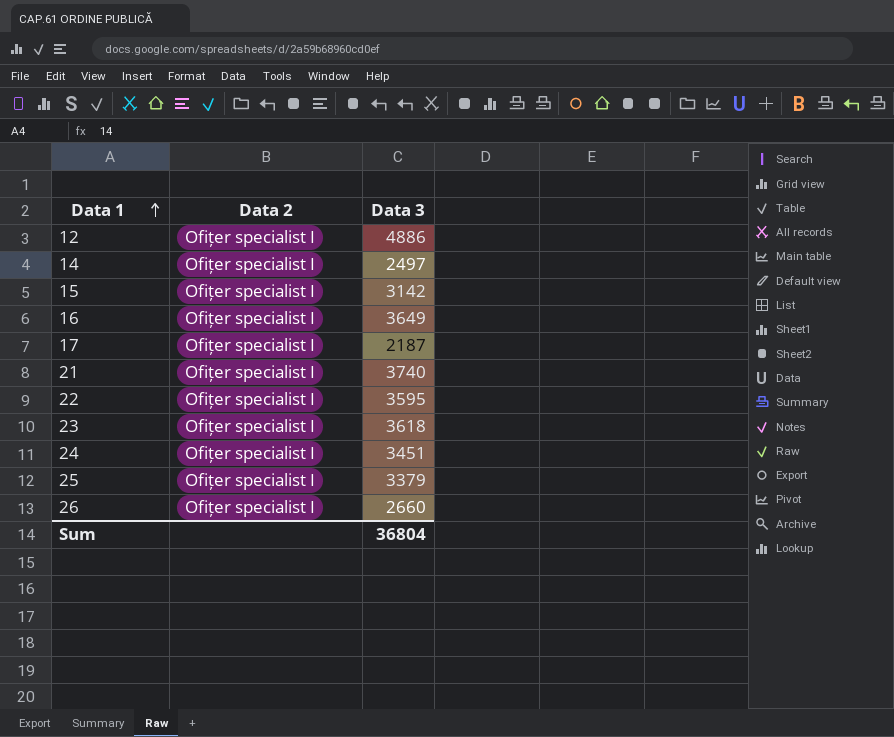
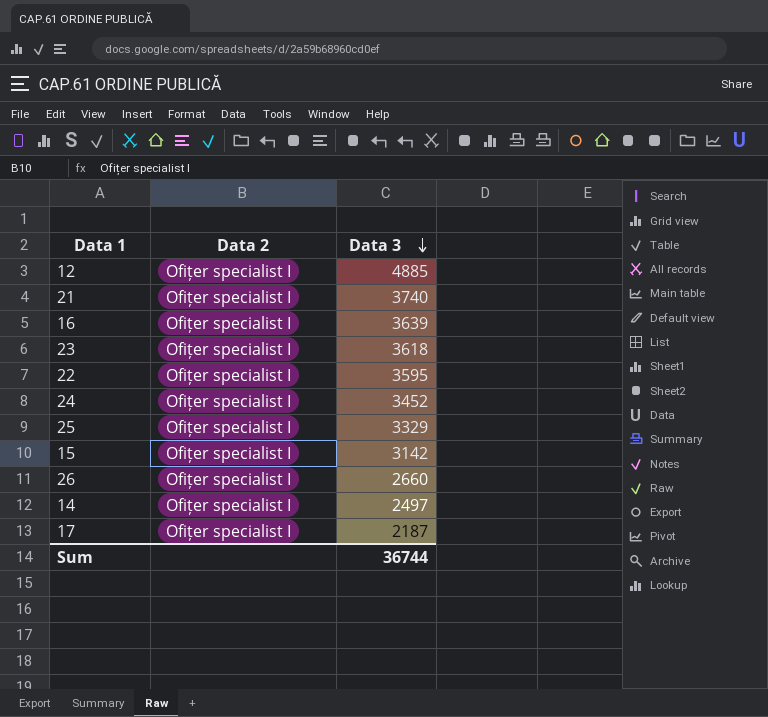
row order: Data 1 ascending -> Data 3 descending
12 | Data 3: 4886 -> 4885
16 | Data 3: 3649 -> 3639
24 | Data 3: 3451 -> 3452
25 | Data 3: 3379 -> 3329
Sum | Data 3: 36804 -> 36744

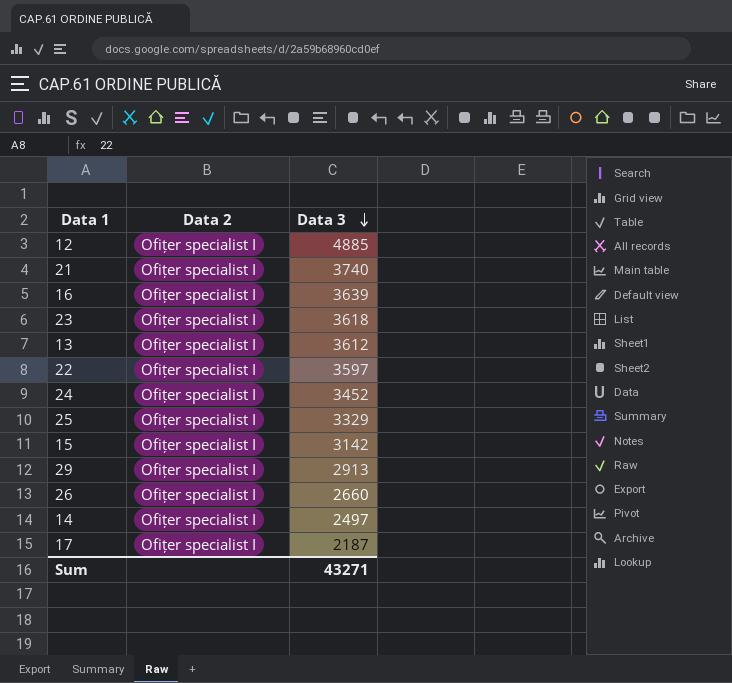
row 13: none -> Ofițer specialist I | 3612
22 | Data 3: 3595 -> 3597
row 29: none -> Ofițer specialist I | 2913
Sum | Data 3: 36744 -> 43271

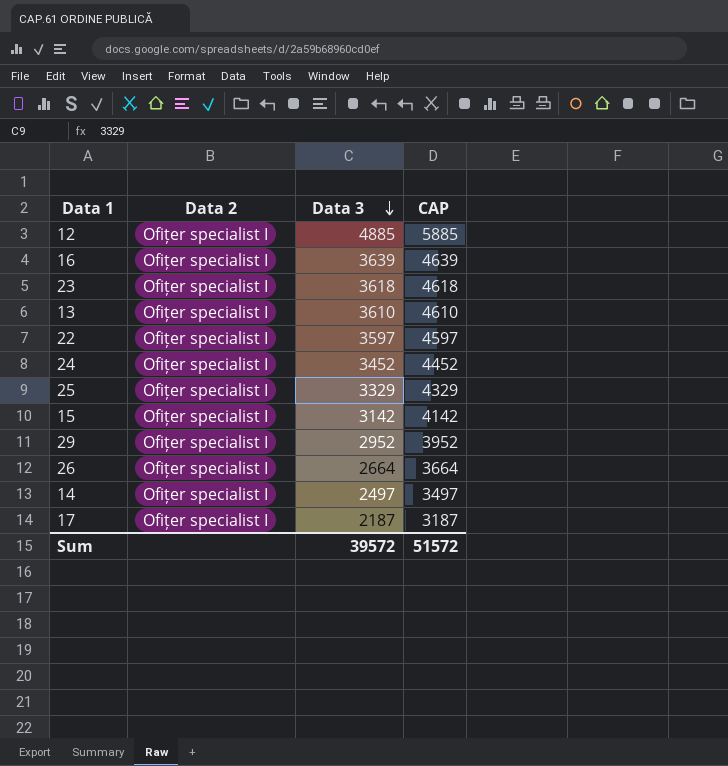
column CAP | formula: none -> [Data 3] + 1000
row 21: Ofițer specialist I | 3740 -> none
13 | Data 3: 3612 -> 3610
29 | Data 3: 2913 -> 2952
26 | Data 3: 2660 -> 2664
Sum | Data 3: 43271 -> 39572

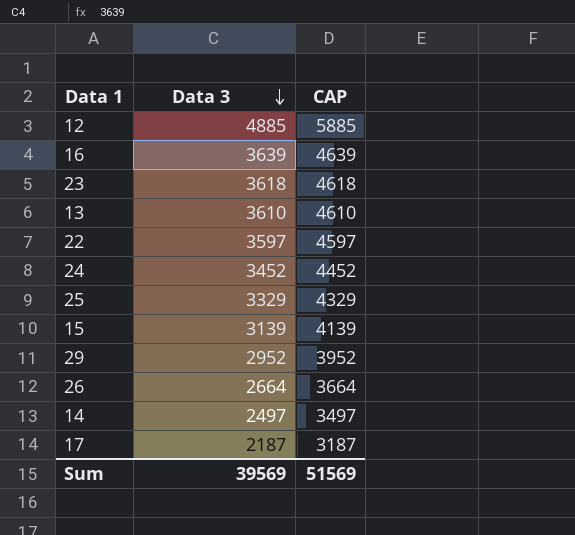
column Data 2 | position: 2 -> none
15 | Data 3: 3142 -> 3139
15 | CAP: 4142 -> 4139
Sum | Data 3: 39572 -> 39569
Sum | CAP: 51572 -> 51569

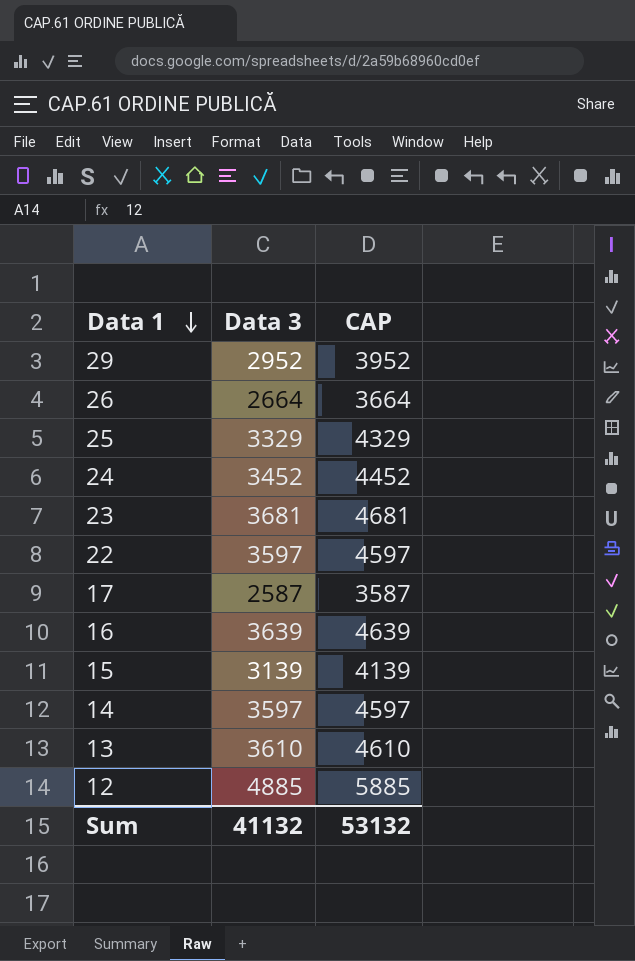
row order: Data 3 descending -> Data 1 descending
23 | Data 3: 3618 -> 3681
23 | CAP: 4618 -> 4681
17 | Data 3: 2187 -> 2587
17 | CAP: 3187 -> 3587
14 | Data 3: 2497 -> 3597
14 | CAP: 3497 -> 4597
Sum | Data 3: 39569 -> 41132
Sum | CAP: 51569 -> 53132

